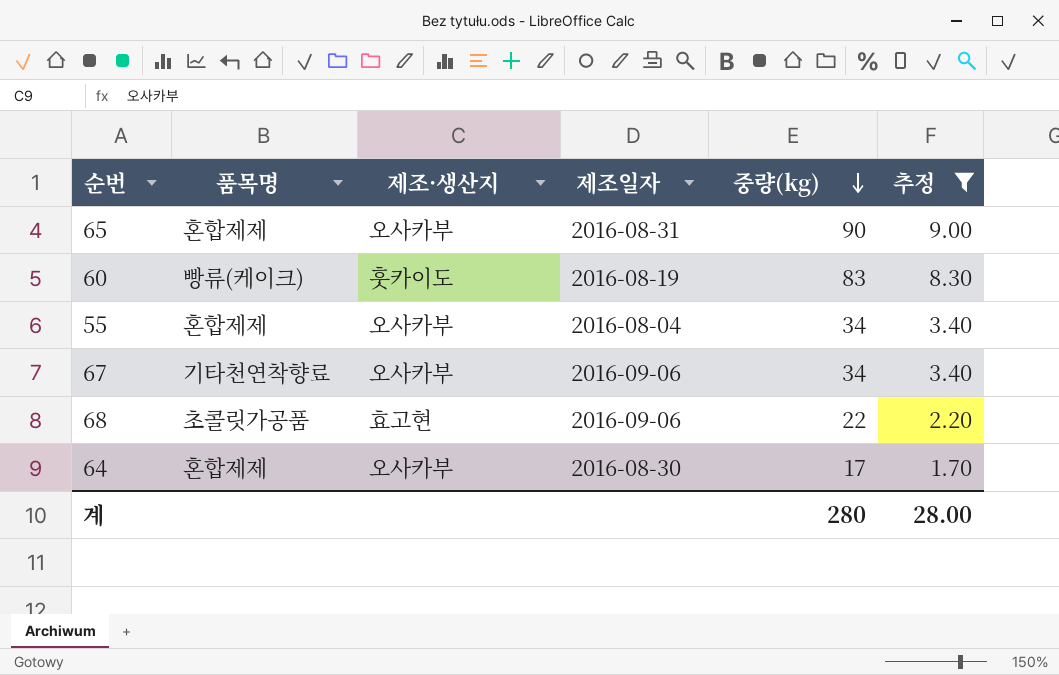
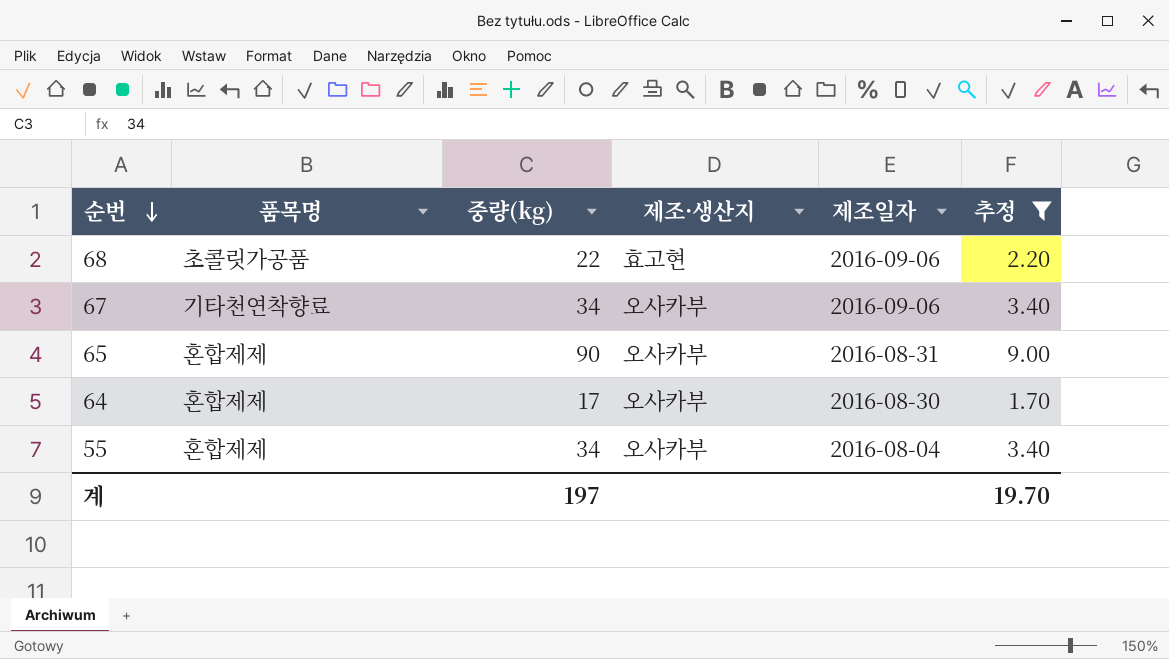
row order: 중량(kg) descending -> 순번 descending
column 중량(kg) | position: 5 -> 3
row 60: 빵류(케이크) | 훗카이도 | 2016-08-19 | 83 | 8.30 -> none
계 | 중량(kg): 280 -> 197
계 | 추정: 28.00 -> 19.70

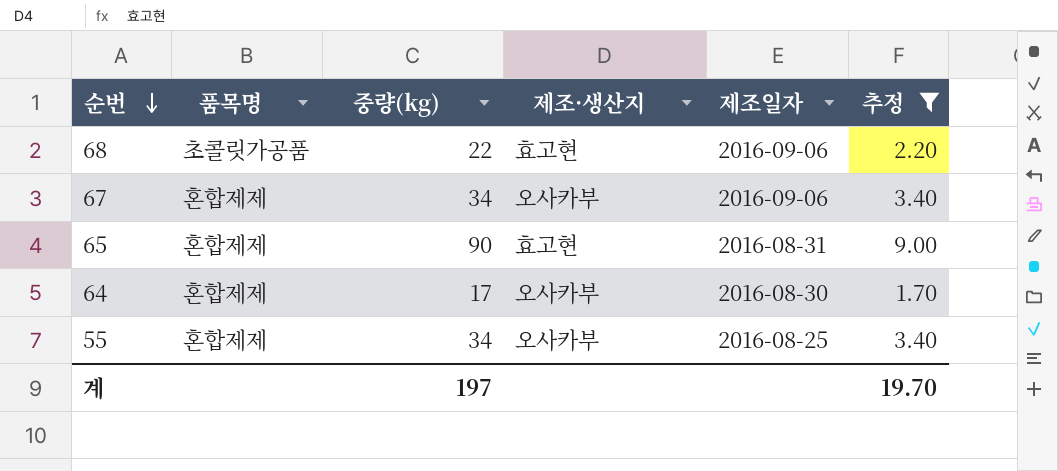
67 | 품목명: 기타천연착향료 -> 혼합제제
65 | 제조·생산지: 오사카부 -> 효고현
55 | 제조일자: 2016-08-04 -> 2016-08-25

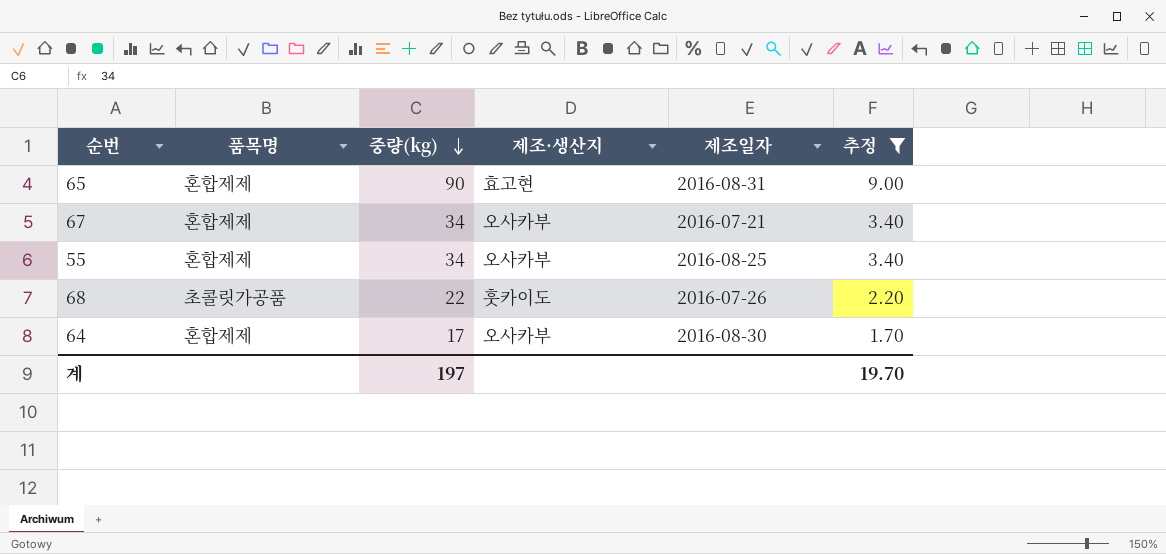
row order: 순번 descending -> 중량(kg) descending
67 | 제조일자: 2016-09-06 -> 2016-07-21
68 | 제조·생산지: 효고현 -> 훗카이도
68 | 제조일자: 2016-09-06 -> 2016-07-26

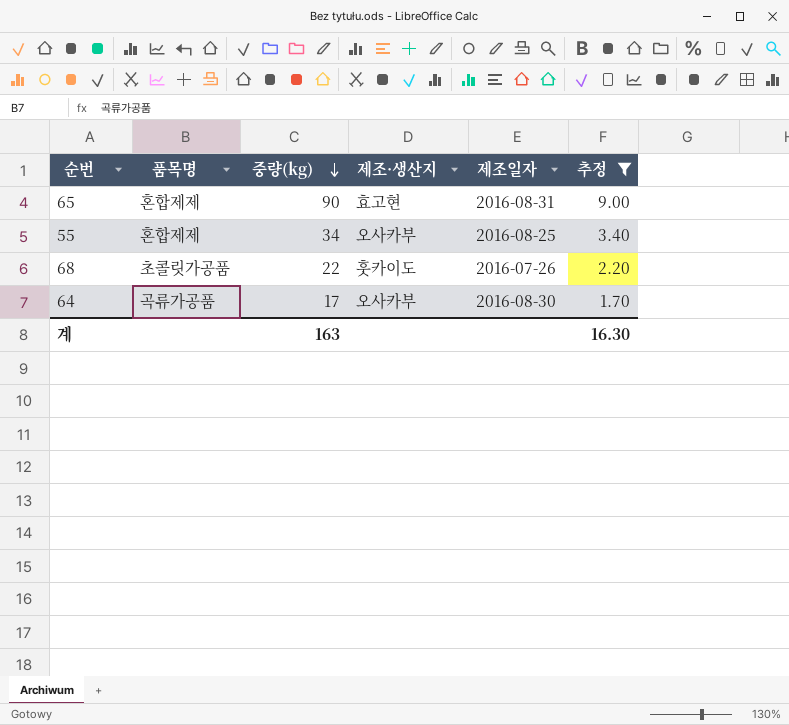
row 67: 혼합제제 | 34 | 오사카부 | 2016-07-21 | 3.40 -> none
64 | 품목명: 혼합제제 -> 곡류가공품
계 | 중량(kg): 197 -> 163
계 | 추정: 19.70 -> 16.30

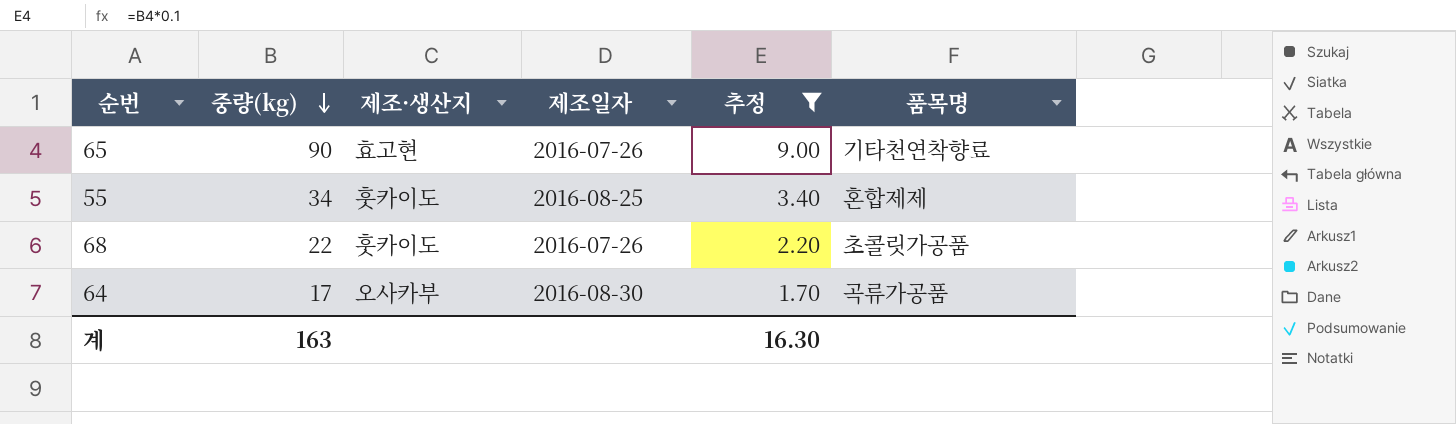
column 품목명 | position: 2 -> 6
65 | 제조일자: 2016-08-31 -> 2016-07-26
65 | 품목명: 혼합제제 -> 기타천연착향료
55 | 제조·생산지: 오사카부 -> 훗카이도

